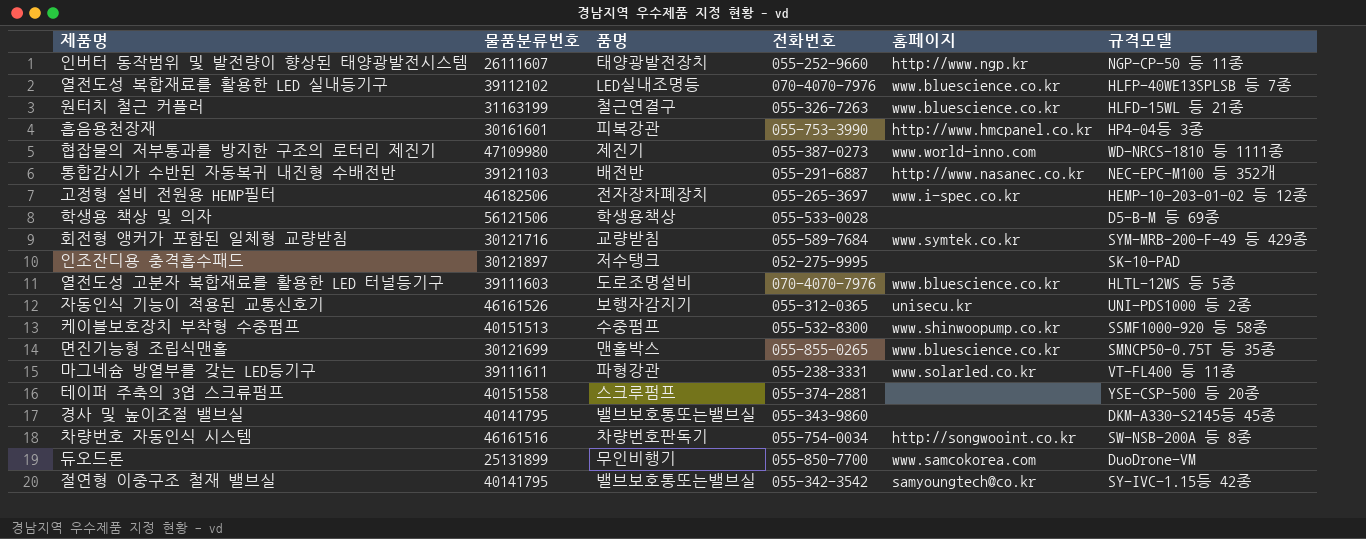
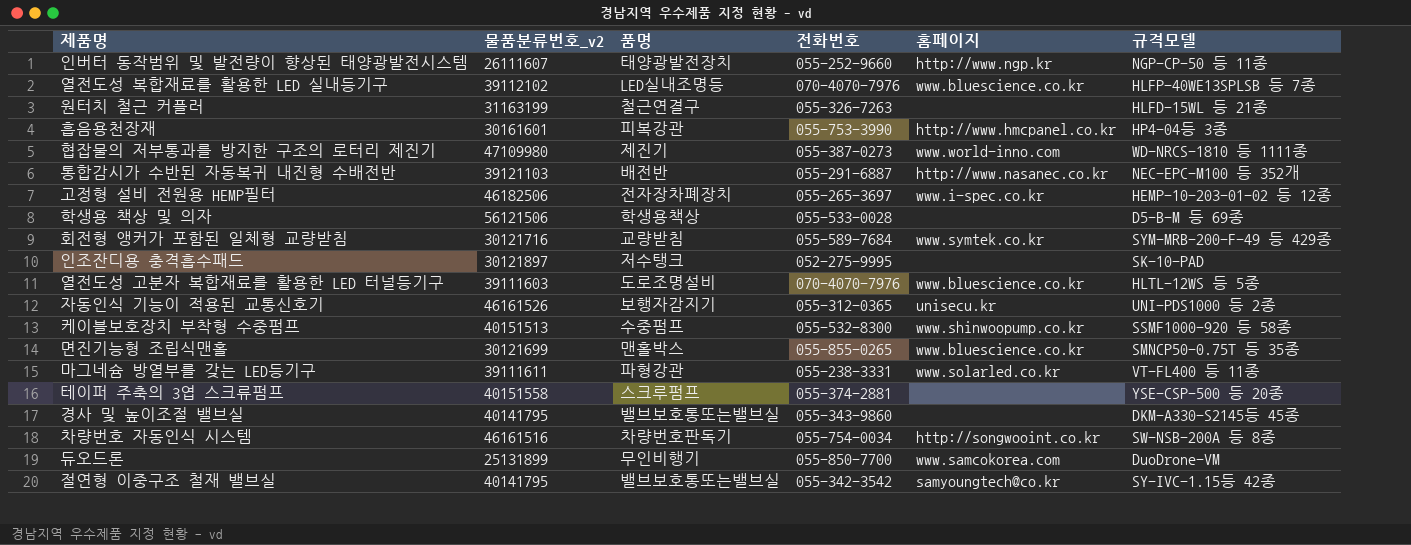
column name: 물품분류번호 -> 물품분류번호_v2
원터치 철근 커플러 | 홈페이지: www.bluescience.co.kr -> none

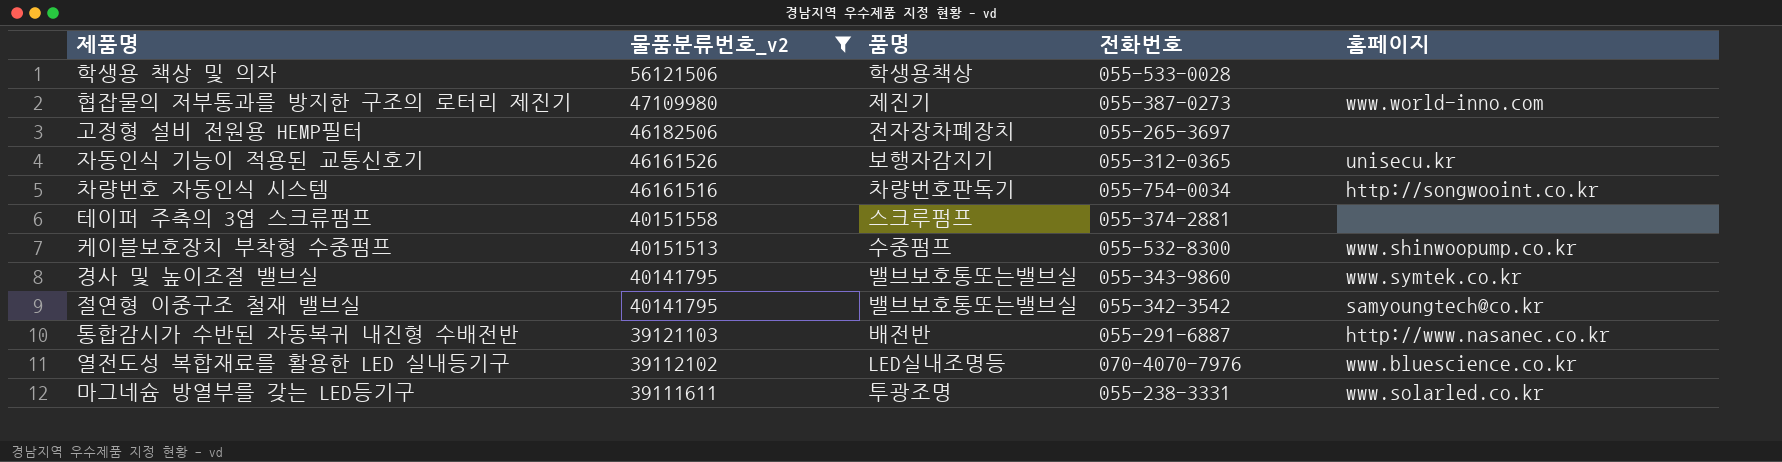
filter: none -> 물품분류번호_v2 >= 39111611
row order: none -> 물품분류번호_v2 descending
column 규격모델 | position: 6 -> none
고정형 설비 전원용 HEMP필터 | 홈페이지: www.i-spec.co.kr -> none
경사 및 높이조절 밸브실 | 홈페이지: none -> www.symtek.co.kr
마그네슘 방열부를 갖는 LED등기구 | 품명: 파형강관 -> 투광조명

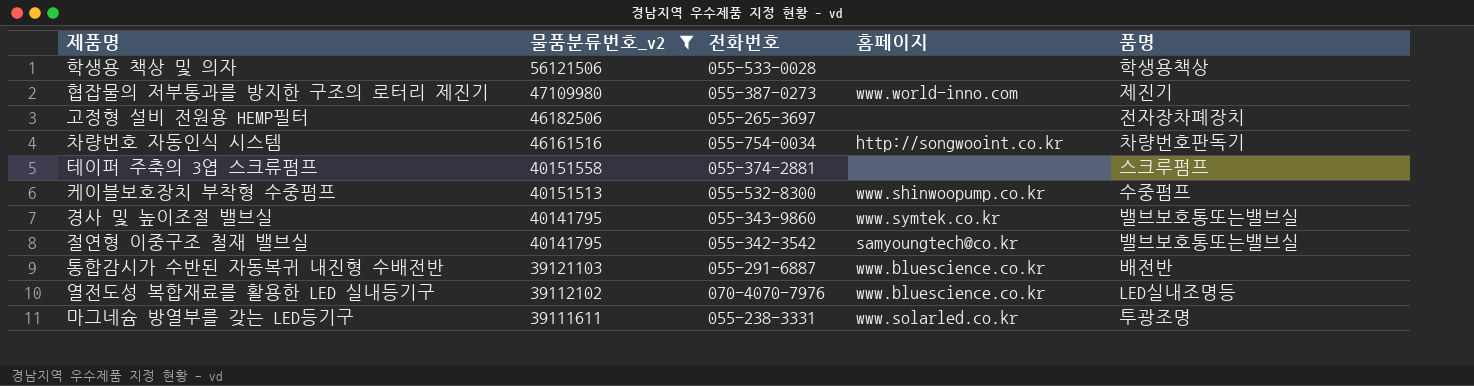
column 품명 | position: 3 -> 5
row 자동인식 기능이 적용된 교통신호기: 46161526 | 보행자감지기 | 055-312-0365 | unisecu.kr -> none
통합감시가 수반된 자동복귀 내진형 수배전반 | 홈페이지: http://www.nasanec.co.kr -> www.bluescience.co.kr

